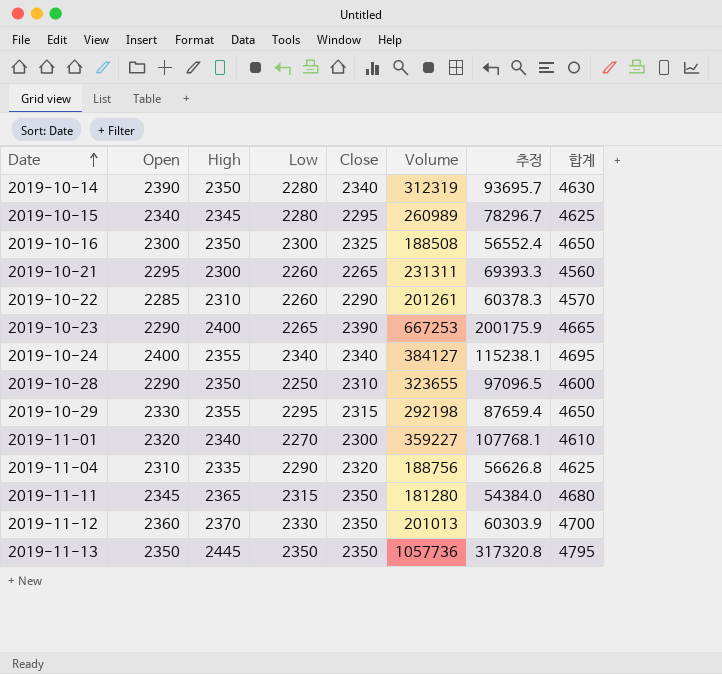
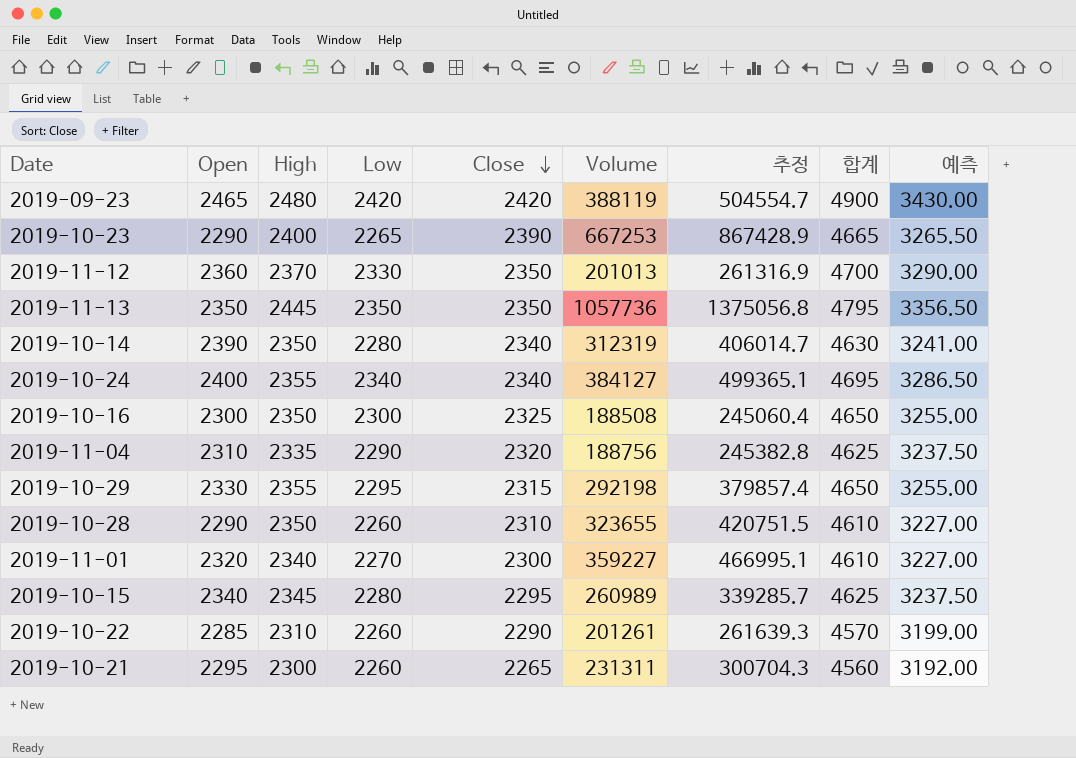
row order: Date ascending -> Close descending
column 추정 | formula: [Volume] * 0.3 -> [Volume] * 1.3
column 예측 | formula: none -> [합계] * 0.7
row 2019-11-11: 2345 | 2365 | 2315 | 2350 | 181280 | 54384.0 | 4680 -> none
row 2019-09-23: none -> 2465 | 2480 | 2420 | 2420 | 388119 | 504554.7 | 4900 | 3430.00
2019-10-28 | Low: 2250 -> 2260
2019-10-28 | 합계: 4600 -> 4610

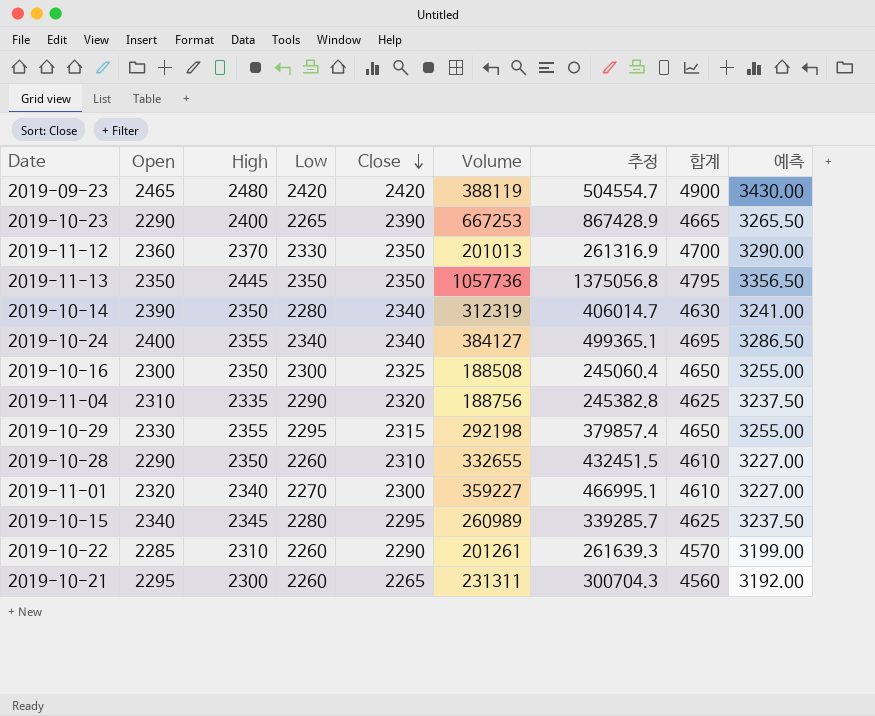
2019-10-28 | Volume: 323655 -> 332655
2019-10-28 | 추정: 420751.5 -> 432451.5

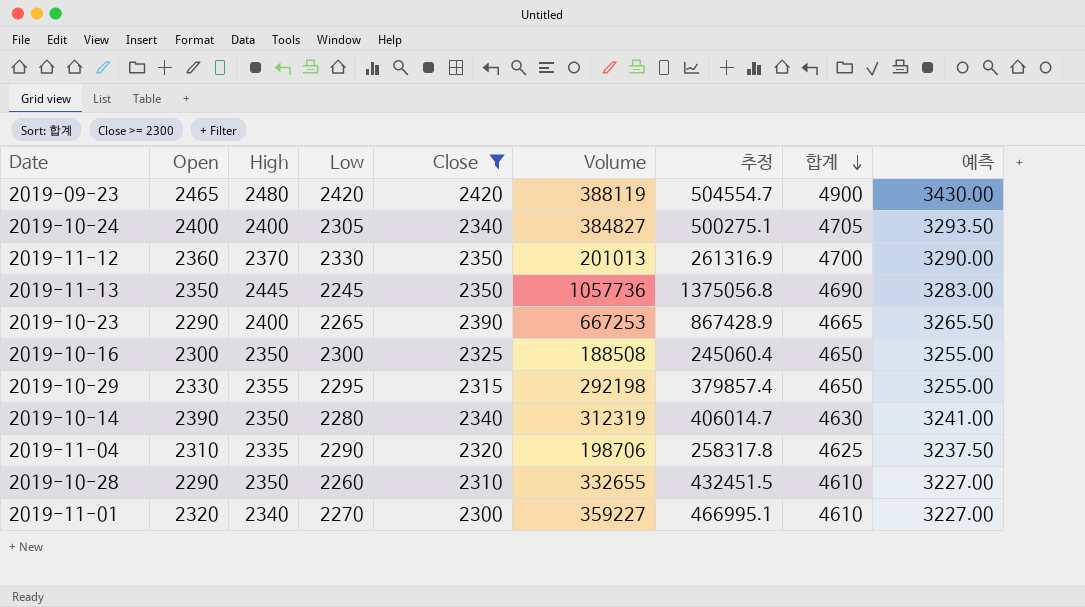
filter: none -> Close >= 2300
row order: Close descending -> 합계 descending
2019-10-24 | High: 2355 -> 2400
2019-10-24 | Low: 2340 -> 2305
2019-10-24 | Volume: 384127 -> 384827
2019-10-24 | 추정: 499365.1 -> 500275.1
2019-10-24 | 합계: 4695 -> 4705
2019-10-24 | 예측: 3286.50 -> 3293.50
2019-11-13 | Low: 2350 -> 2245
2019-11-13 | 합계: 4795 -> 4690
2019-11-13 | 예측: 3356.50 -> 3283.00
2019-11-04 | Volume: 188756 -> 198706
2019-11-04 | 추정: 245382.8 -> 258317.8

